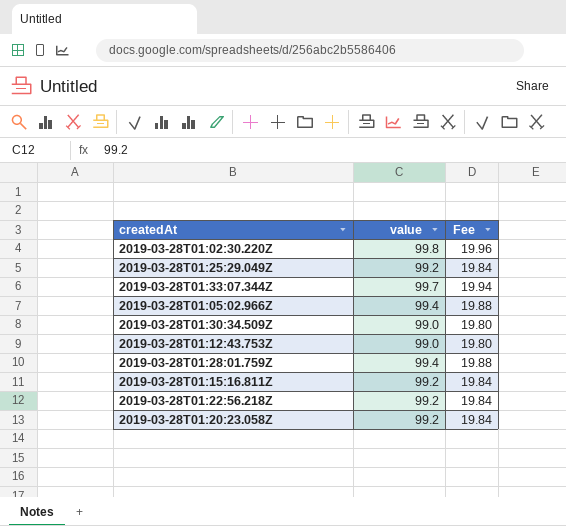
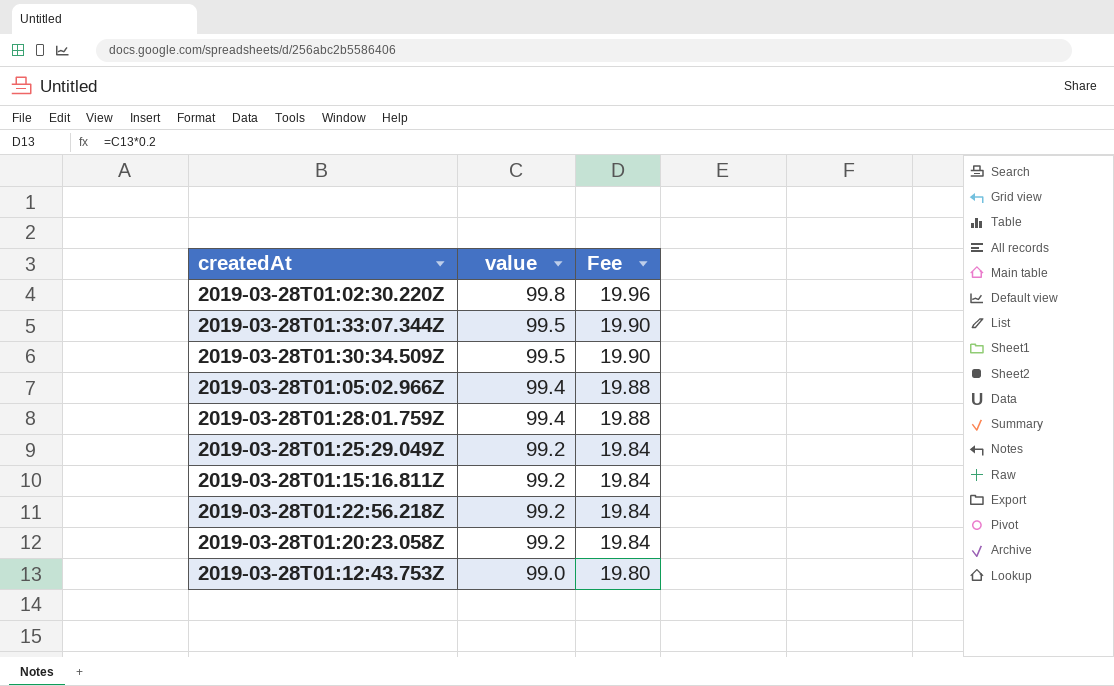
row order: none -> value descending
2019-03-28T01:33:07.344Z | value: 99.7 -> 99.5
2019-03-28T01:33:07.344Z | Fee: 19.94 -> 19.90
2019-03-28T01:30:34.509Z | value: 99.0 -> 99.5
2019-03-28T01:30:34.509Z | Fee: 19.80 -> 19.90

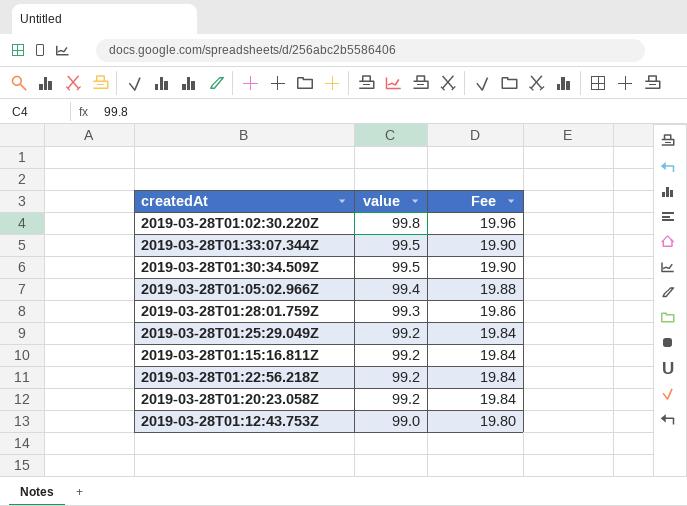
2019-03-28T01:28:01.759Z | value: 99.4 -> 99.3
2019-03-28T01:28:01.759Z | Fee: 19.88 -> 19.86

